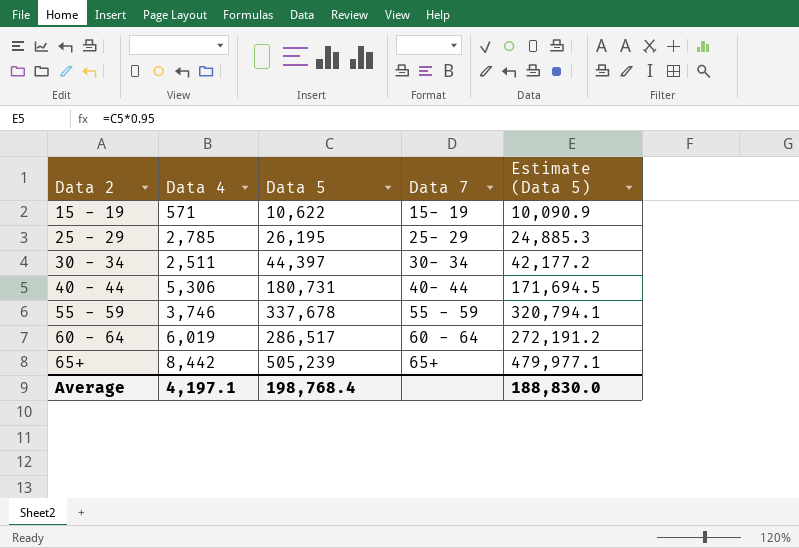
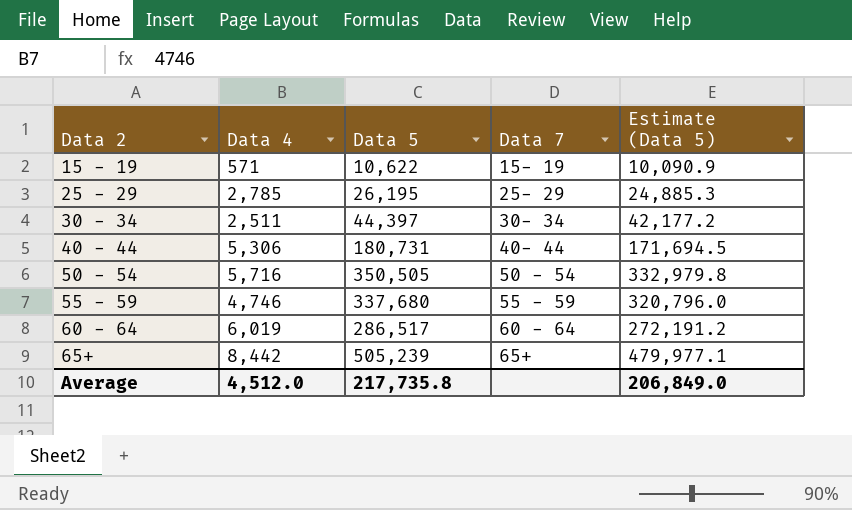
row 50 - 54: none -> 5,716 | 350,505 | 50 - 54 | 332,979.8
55 - 59 | Data 4: 3,746 -> 4,746
55 - 59 | Data 5: 337,678 -> 337,680
55 - 59 | Estimate (Data 5): 320,794.1 -> 320,796.0
Average | Data 4: 4,197.1 -> 4,512.0
Average | Data 5: 198,768.4 -> 217,735.8
Average | Estimate (Data 5): 188,830.0 -> 206,849.0

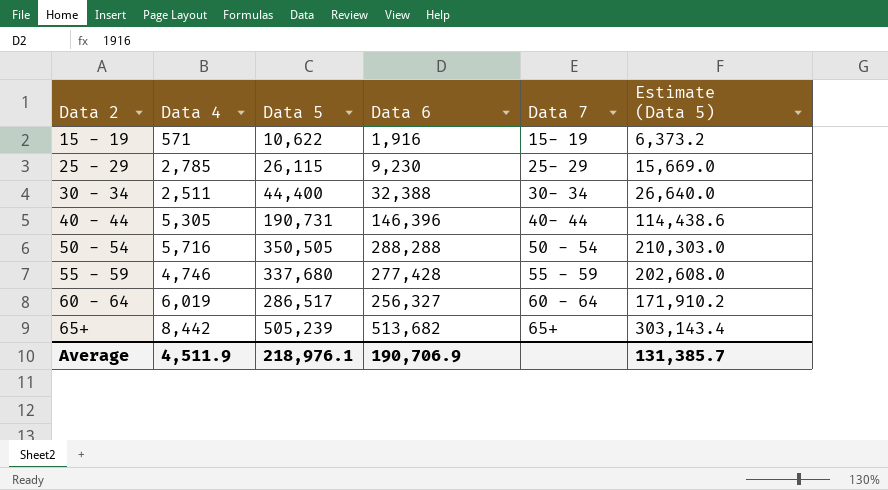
column Data 6 | position: none -> 4
column Estimate (Data 5) | formula: [Data 5] * 0.95 -> [Data 5] * 0.6
25 - 29 | Data 5: 26,195 -> 26,115
30 - 34 | Data 5: 44,397 -> 44,400
40 - 44 | Data 4: 5,306 -> 5,305
40 - 44 | Data 5: 180,731 -> 190,731
Average | Data 4: 4,512.0 -> 4,511.9
Average | Data 5: 217,735.8 -> 218,976.1
Average | Estimate (Data 5): 206,849.0 -> 131,385.7

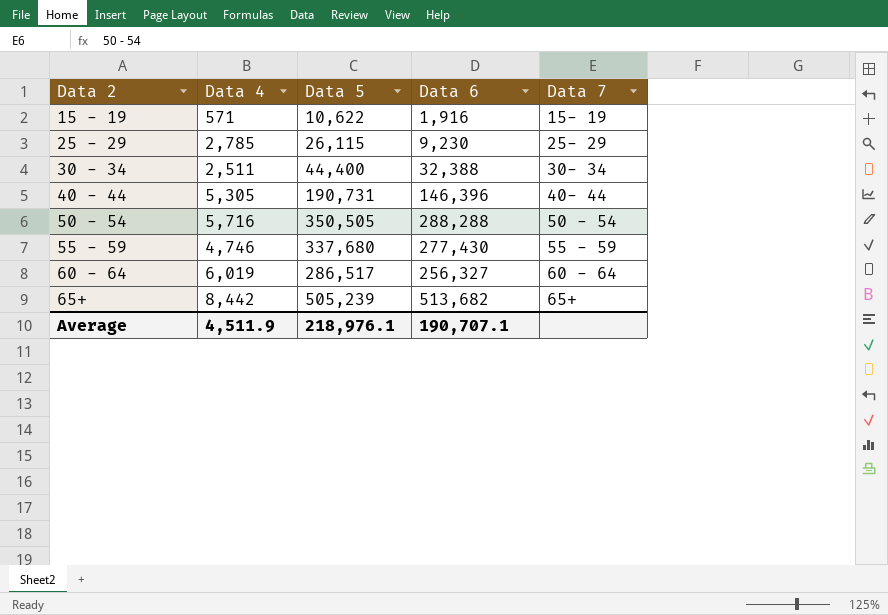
column Estimate (Data 5) | formula: [Data 5] * 0.6 -> none
55 - 59 | Data 6: 277,428 -> 277,430
Average | Data 6: 190,706.9 -> 190,707.1

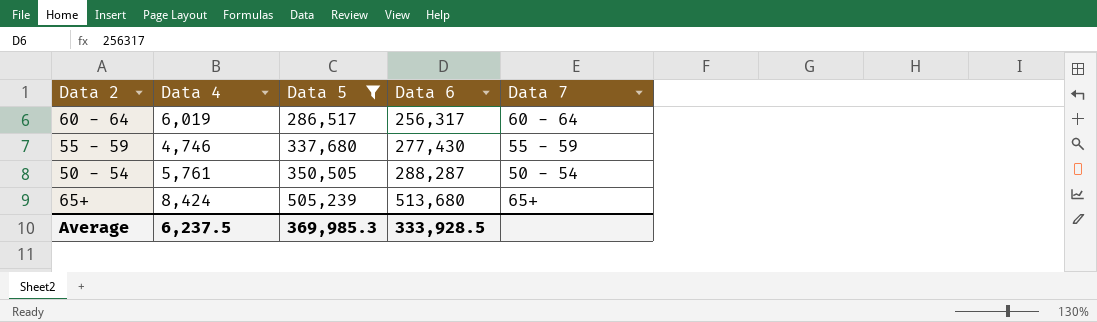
filter: none -> Data 5 >= 286,517
row order: Data 2 ascending -> Data 5 ascending
60 - 64 | Data 6: 256,327 -> 256,317
50 - 54 | Data 4: 5,716 -> 5,761
50 - 54 | Data 6: 288,288 -> 288,287
65+ | Data 4: 8,442 -> 8,424
65+ | Data 6: 513,682 -> 513,680
Average | Data 4: 4,511.9 -> 6,237.5
Average | Data 5: 218,976.1 -> 369,985.3
Average | Data 6: 190,707.1 -> 333,928.5

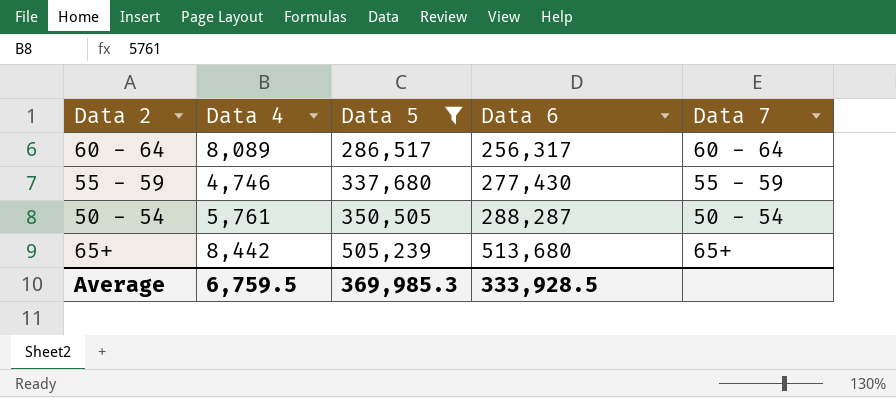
60 - 64 | Data 4: 6,019 -> 8,089
65+ | Data 4: 8,424 -> 8,442
Average | Data 4: 6,237.5 -> 6,759.5

